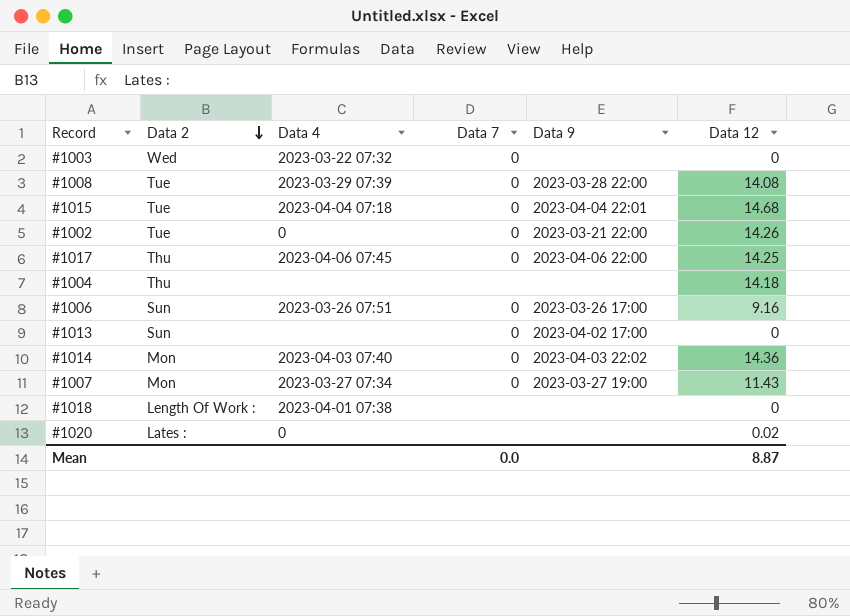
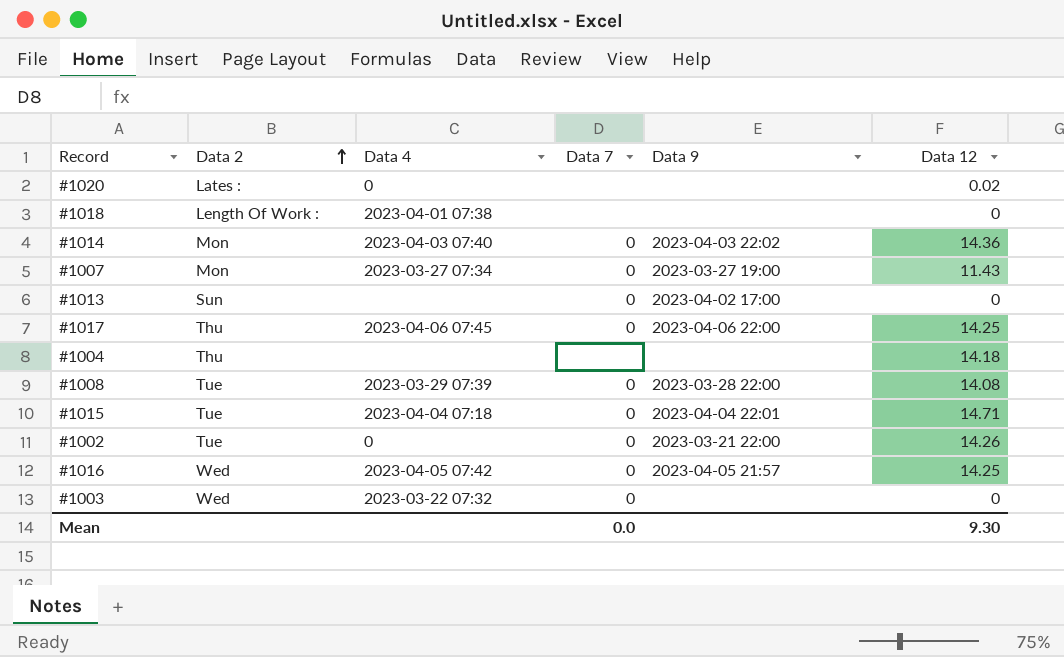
row order: Data 2 descending -> Data 2 ascending
row #1006: Sun | 2023-03-26 07:51 | 0 | 2023-03-26 17:00 | 9.16 -> none
#1015 | Data 12: 14.68 -> 14.71
row #1016: none -> Wed | 2023-04-05 07:42 | 0 | 2023-04-05 21:57 | 14.25
Mean | Data 12: 8.87 -> 9.30

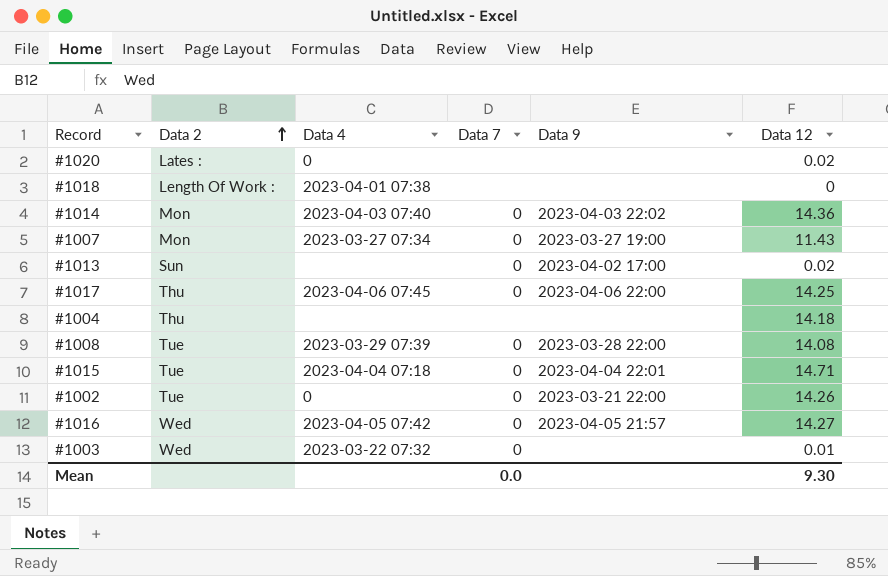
#1013 | Data 12: 0 -> 0.02
#1016 | Data 12: 14.25 -> 14.27
#1003 | Data 12: 0 -> 0.01

